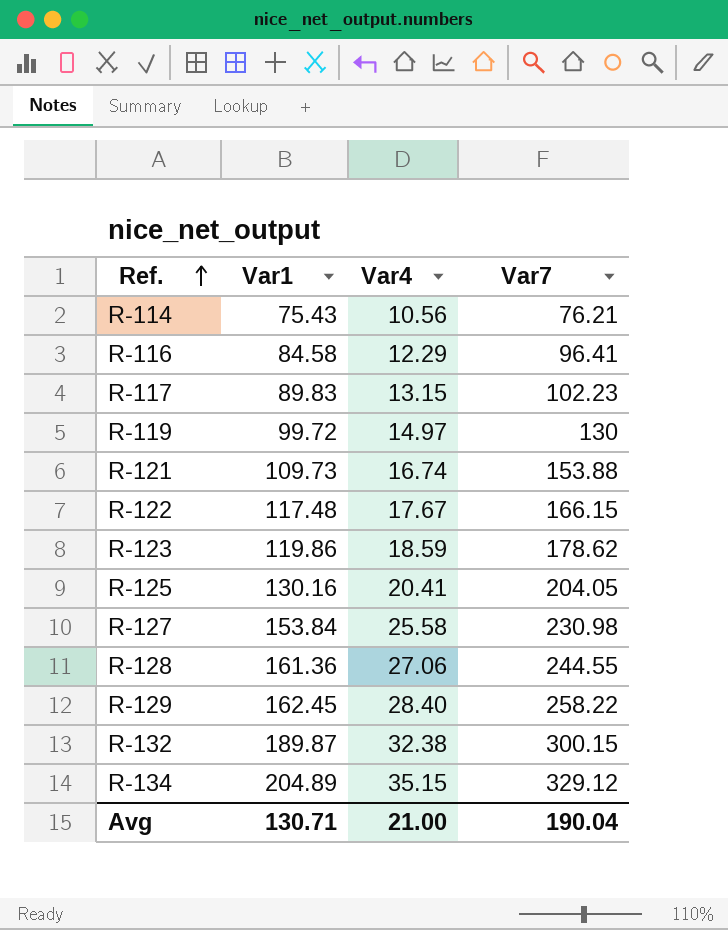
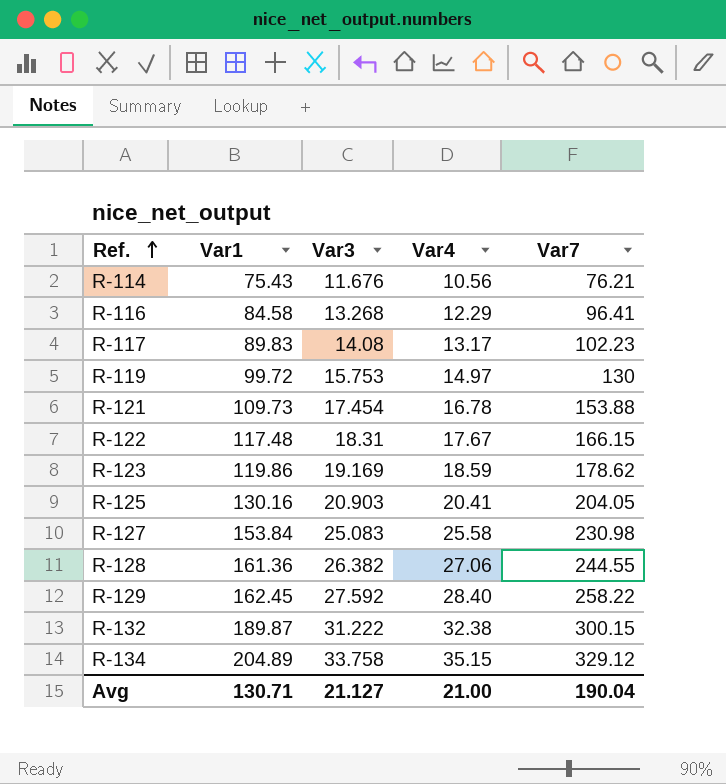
column Var3 | position: none -> 3
R-117 | Var4: 13.15 -> 13.17
R-121 | Var4: 16.74 -> 16.78

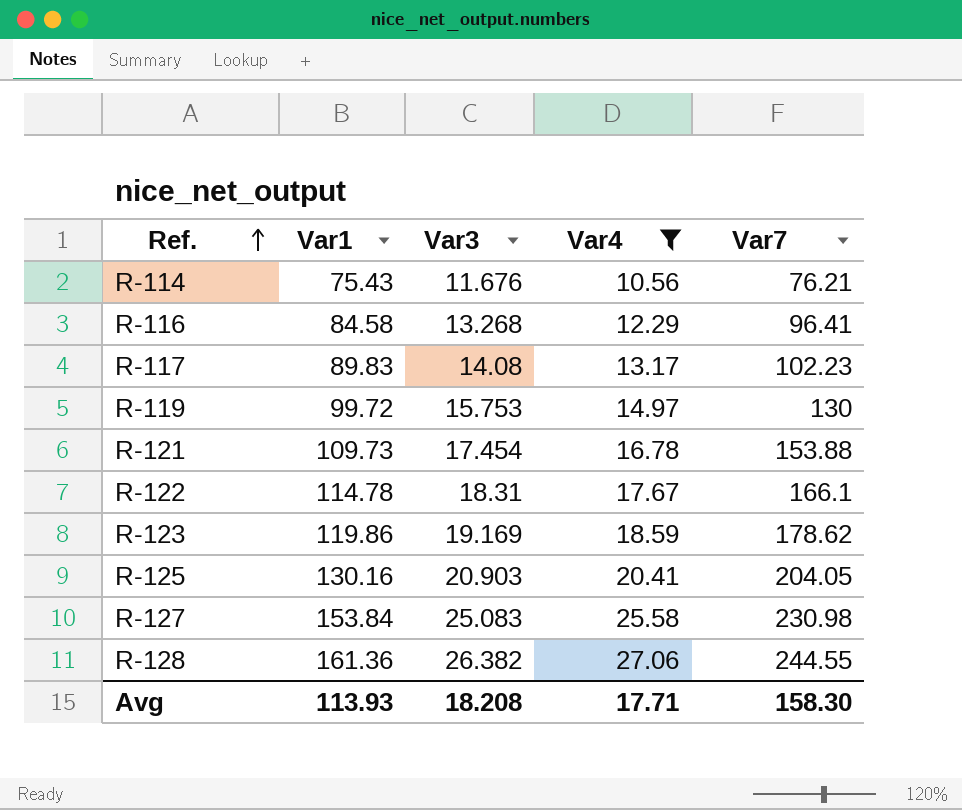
filter: none -> Var4 <= 27.06
R-122 | Var1: 117.48 -> 114.78
R-122 | Var7: 166.15 -> 166.1
Avg | Var1: 130.71 -> 113.93
Avg | Var3: 21.127 -> 18.208
Avg | Var4: 21.00 -> 17.71
Avg | Var7: 190.04 -> 158.30

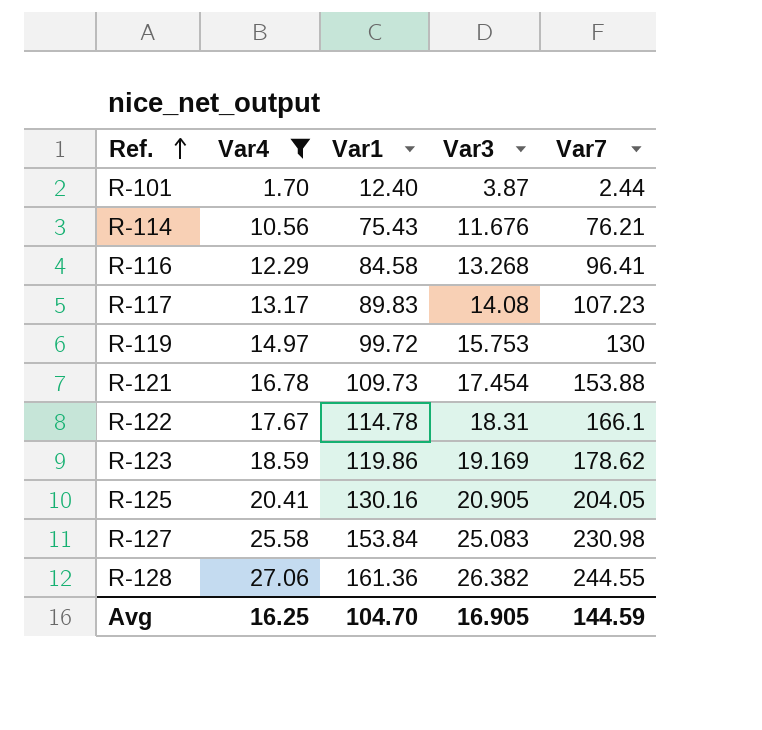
column Var4 | position: 4 -> 2
row R-101: none -> 1.70 | 12.40 | 3.87 | 2.44
R-117 | Var7: 102.23 -> 107.23
R-125 | Var3: 20.903 -> 20.905
Avg | Var4: 17.71 -> 16.25
Avg | Var1: 113.93 -> 104.70
Avg | Var3: 18.208 -> 16.905
Avg | Var7: 158.30 -> 144.59

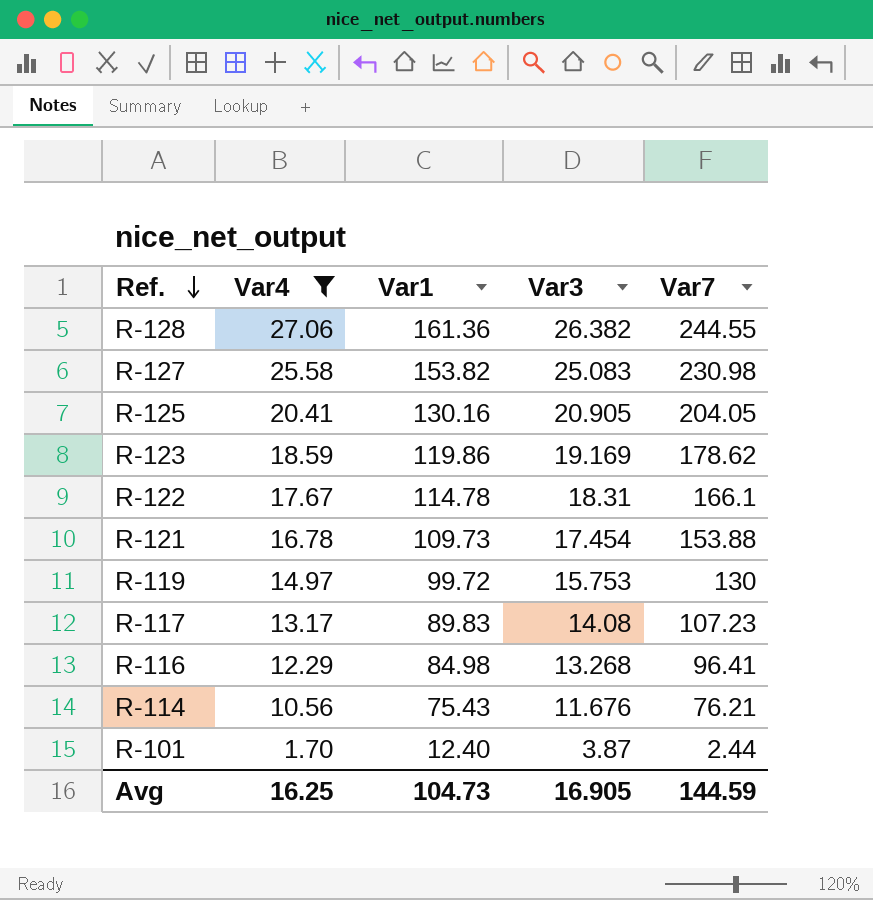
row order: Ref. ascending -> Ref. descending
R-127 | Var1: 153.84 -> 153.82
R-116 | Var1: 84.58 -> 84.98
Avg | Var1: 104.70 -> 104.73

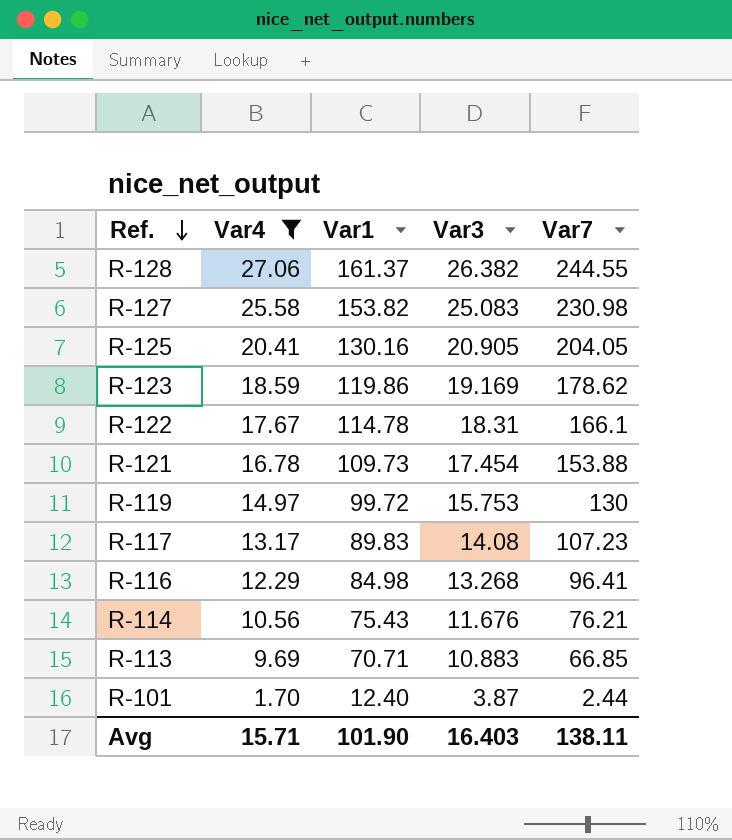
R-128 | Var1: 161.36 -> 161.37
row R-113: none -> 9.69 | 70.71 | 10.883 | 66.85
Avg | Var4: 16.25 -> 15.71
Avg | Var1: 104.73 -> 101.90
Avg | Var3: 16.905 -> 16.403
Avg | Var7: 144.59 -> 138.11

